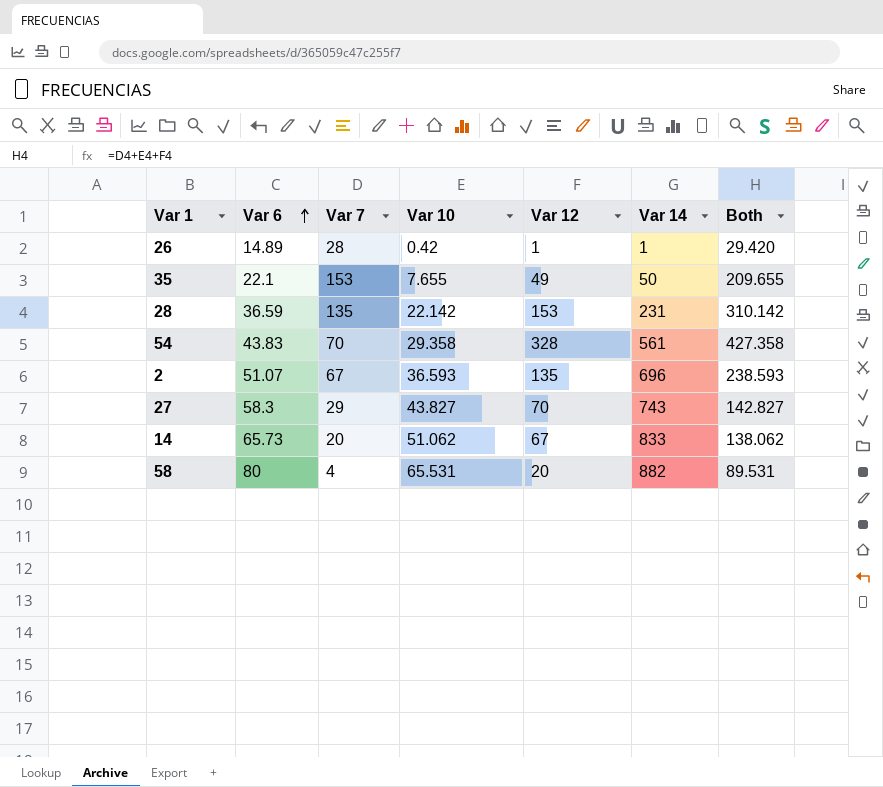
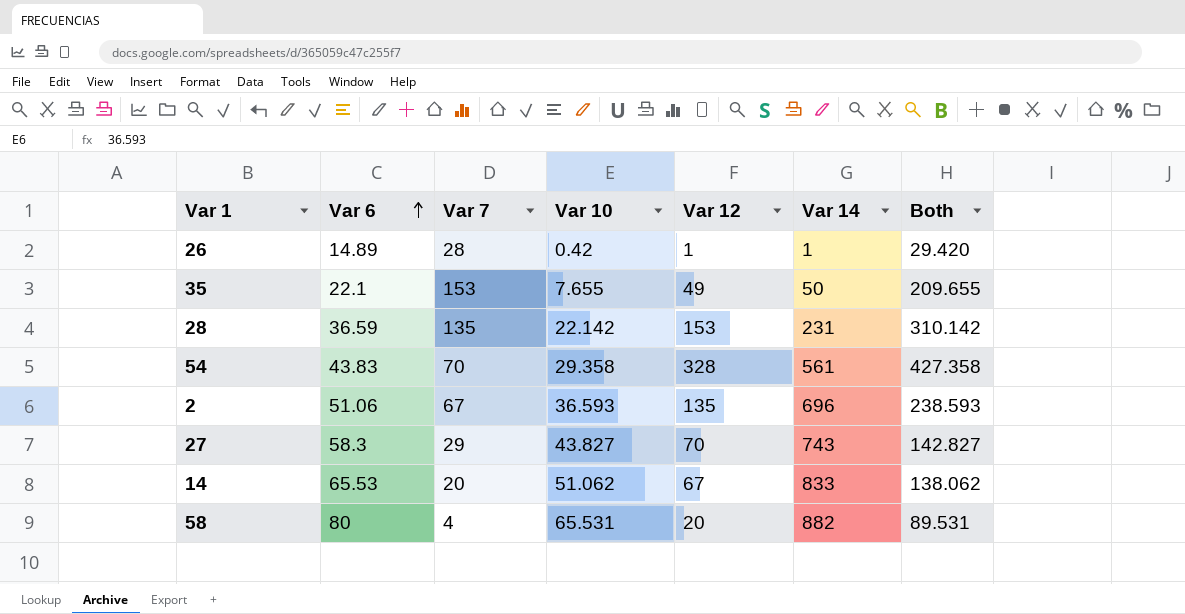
2 | Var 6: 51.07 -> 51.06
14 | Var 6: 65.73 -> 65.53

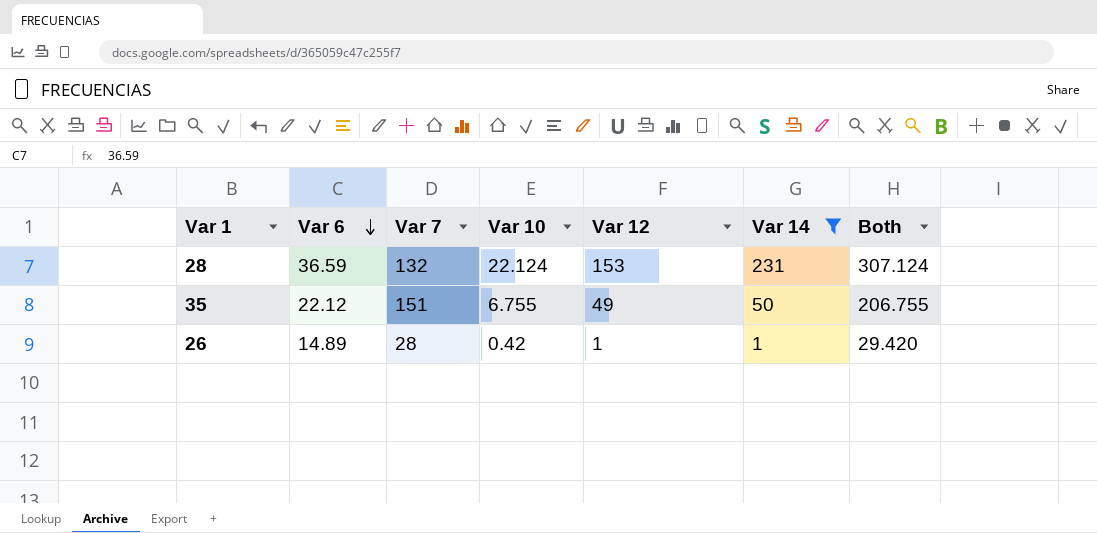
filter: none -> Var 14 <= 231
row order: Var 6 ascending -> Var 6 descending
28 | Var 7: 135 -> 132
28 | Var 10: 22.142 -> 22.124
28 | Both: 310.142 -> 307.124
35 | Var 6: 22.1 -> 22.12
35 | Var 7: 153 -> 151
35 | Var 10: 7.655 -> 6.755
35 | Both: 209.655 -> 206.755

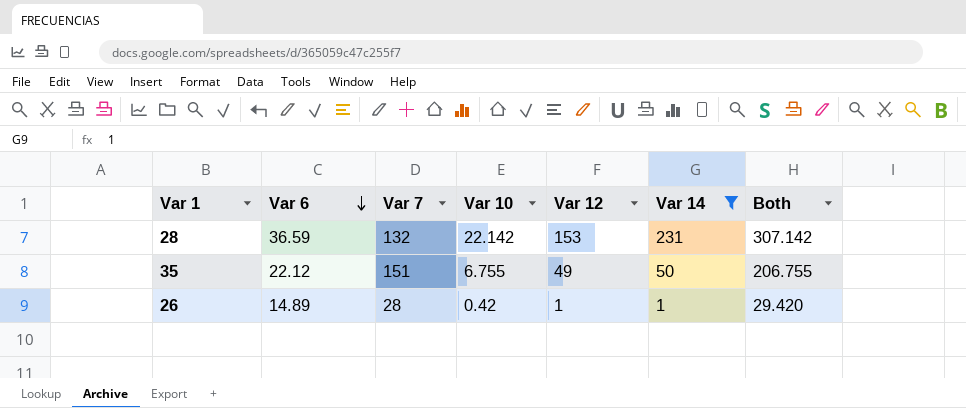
28 | Var 10: 22.124 -> 22.142
28 | Both: 307.124 -> 307.142

